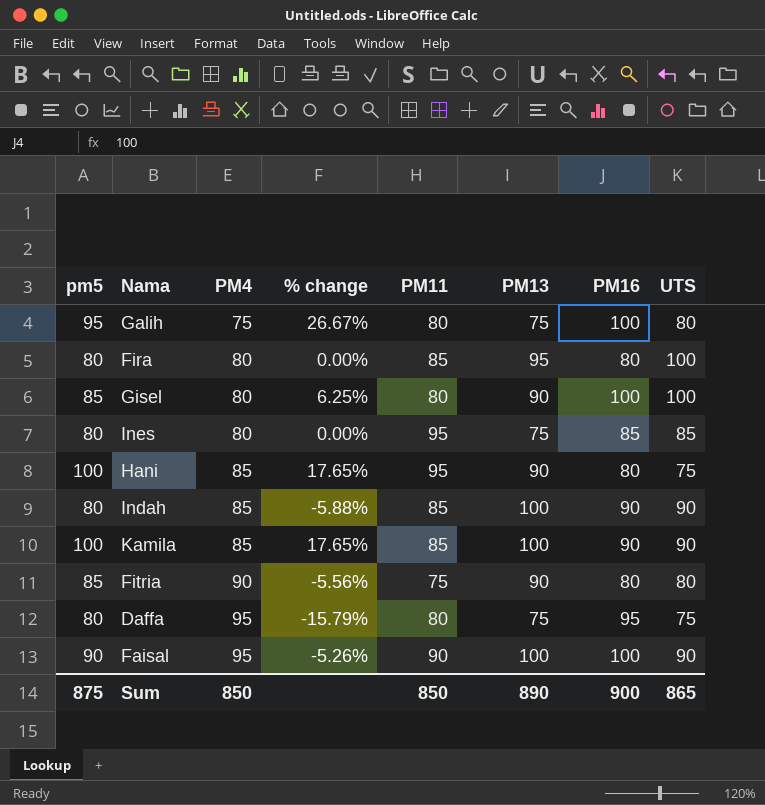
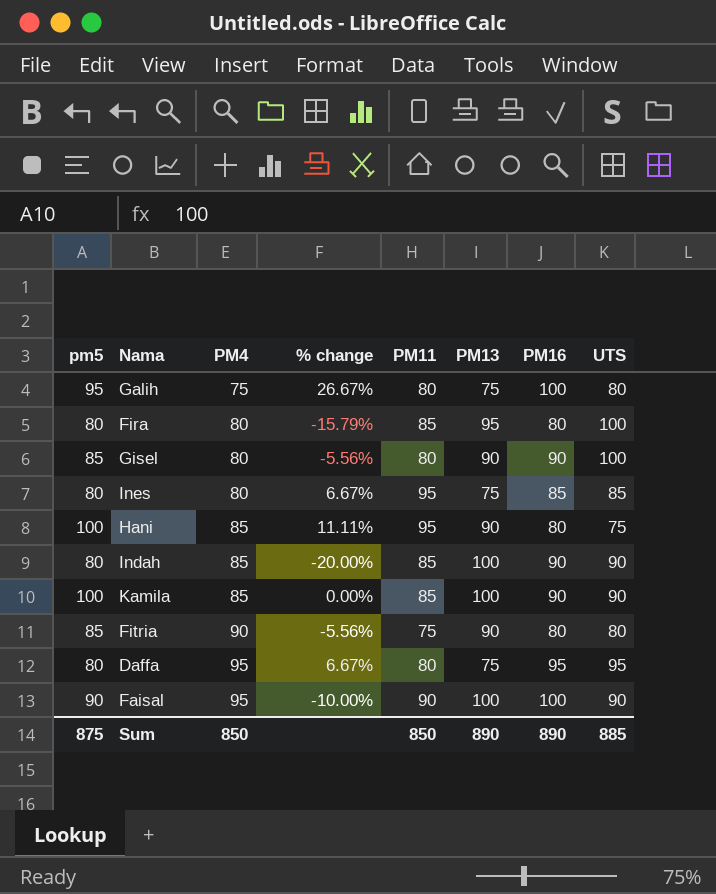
column % change | formula: ([pm5] - [PM4]) / [PM4] -> ([pm5] - [PM13]) / [PM13]
Gisel | PM16: 100 -> 90
Daffa | UTS: 75 -> 95
Sum | PM16: 900 -> 890
Sum | UTS: 865 -> 885

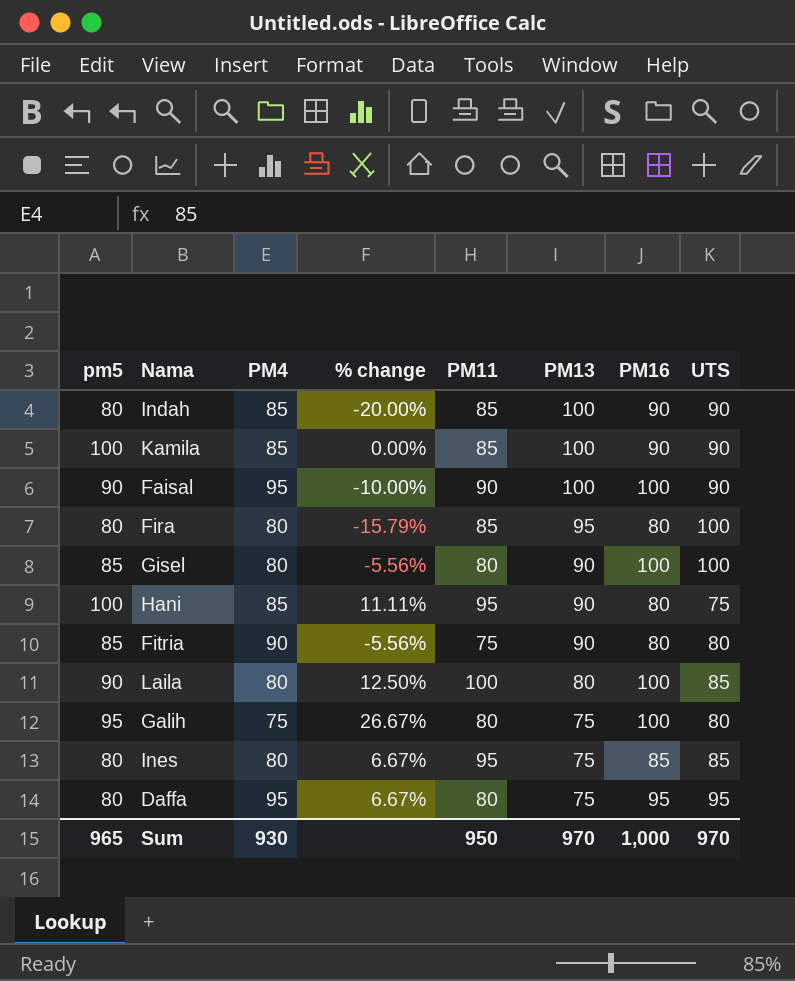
row order: PM4 ascending -> PM13 descending
Gisel | PM16: 90 -> 100
row Laila: none -> 90 | 80 | 12.50% | 100 | 80 | 100 | 85
Sum | pm5: 875 -> 965
Sum | PM4: 850 -> 930
Sum | PM11: 850 -> 950
Sum | PM13: 890 -> 970
Sum | PM16: 890 -> 1,000
Sum | UTS: 885 -> 970

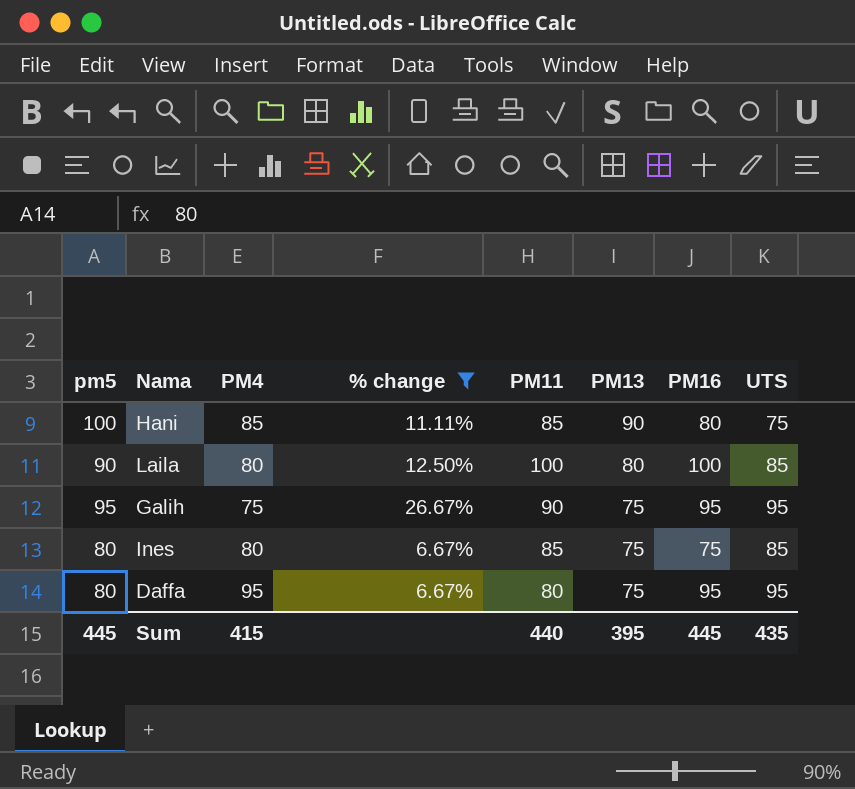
filter: none -> % change >= 6.67%
Hani | PM11: 95 -> 85
Galih | PM11: 80 -> 90
Galih | PM16: 100 -> 95
Galih | UTS: 80 -> 95
Ines | PM11: 95 -> 85
Ines | PM16: 85 -> 75
Sum | pm5: 965 -> 445
Sum | PM4: 930 -> 415
Sum | PM11: 950 -> 440
Sum | PM13: 970 -> 395
Sum | PM16: 1,000 -> 445
Sum | UTS: 970 -> 435

